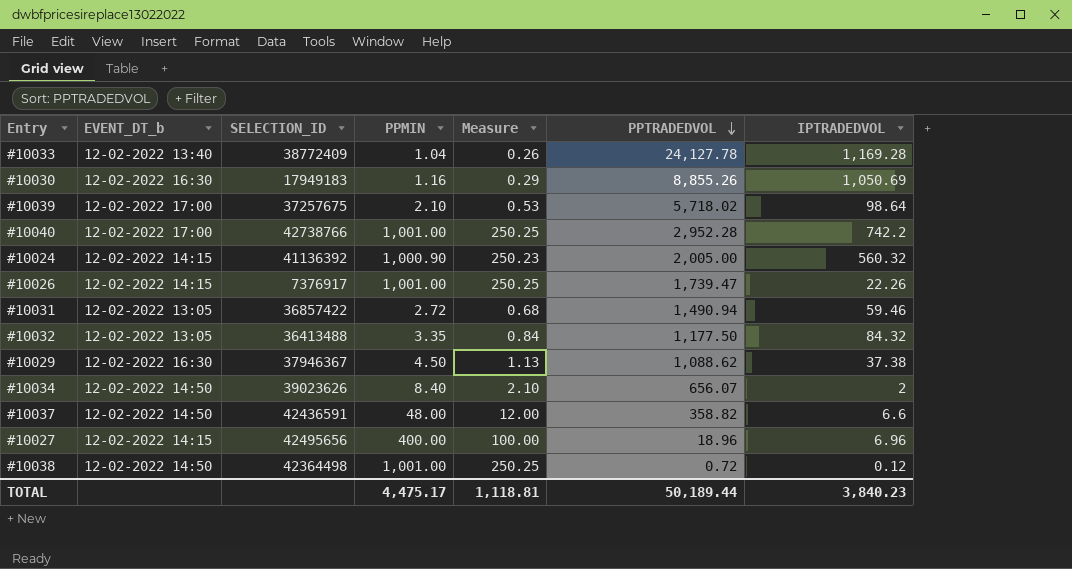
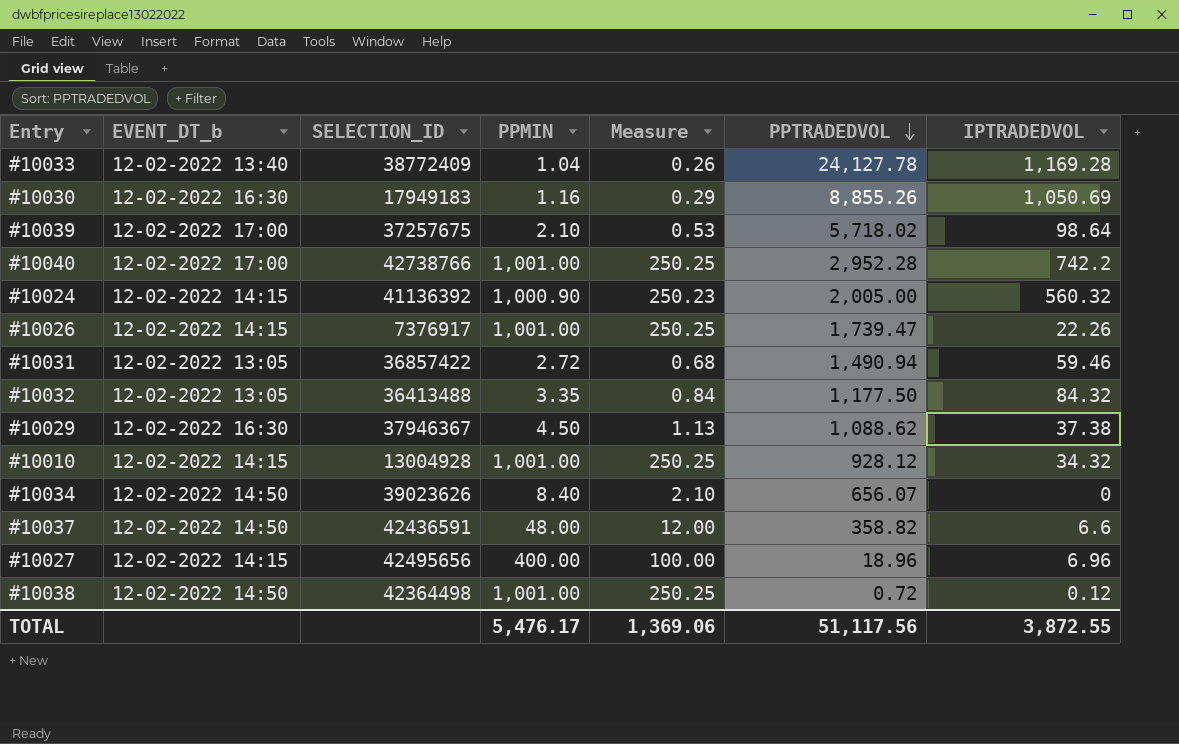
row #10010: none -> 12-02-2022 14:15 | 13004928 | 1,001.00 | 250.25 | 928.12 | 34.32
#10034 | IPTRADEDVOL: 2 -> 0
TOTAL | PPMIN: 4,475.17 -> 5,476.17
TOTAL | Measure: 1,118.81 -> 1,369.06
TOTAL | PPTRADEDVOL: 50,189.44 -> 51,117.56
TOTAL | IPTRADEDVOL: 3,840.23 -> 3,872.55

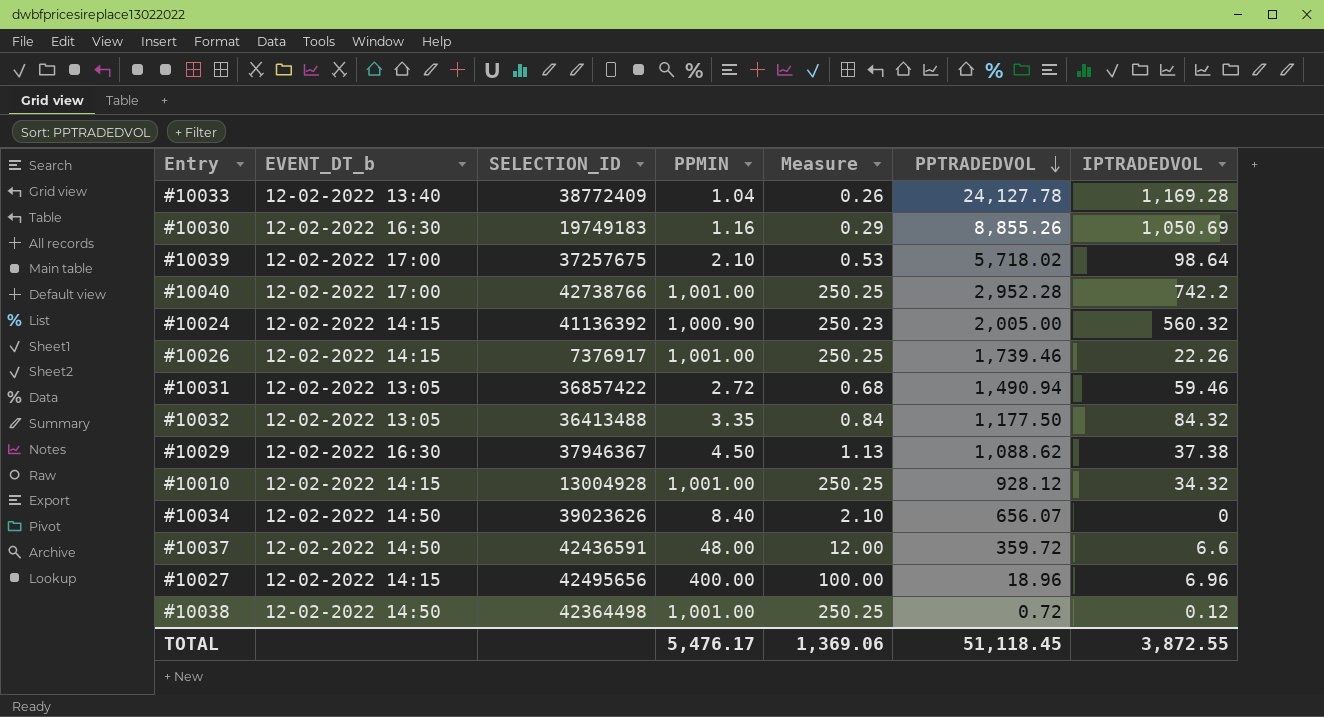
#10030 | SELECTION_ID: 17949183 -> 19749183
#10026 | PPTRADEDVOL: 1,739.47 -> 1,739.46
#10037 | PPTRADEDVOL: 358.82 -> 359.72
TOTAL | PPTRADEDVOL: 51,117.56 -> 51,118.45

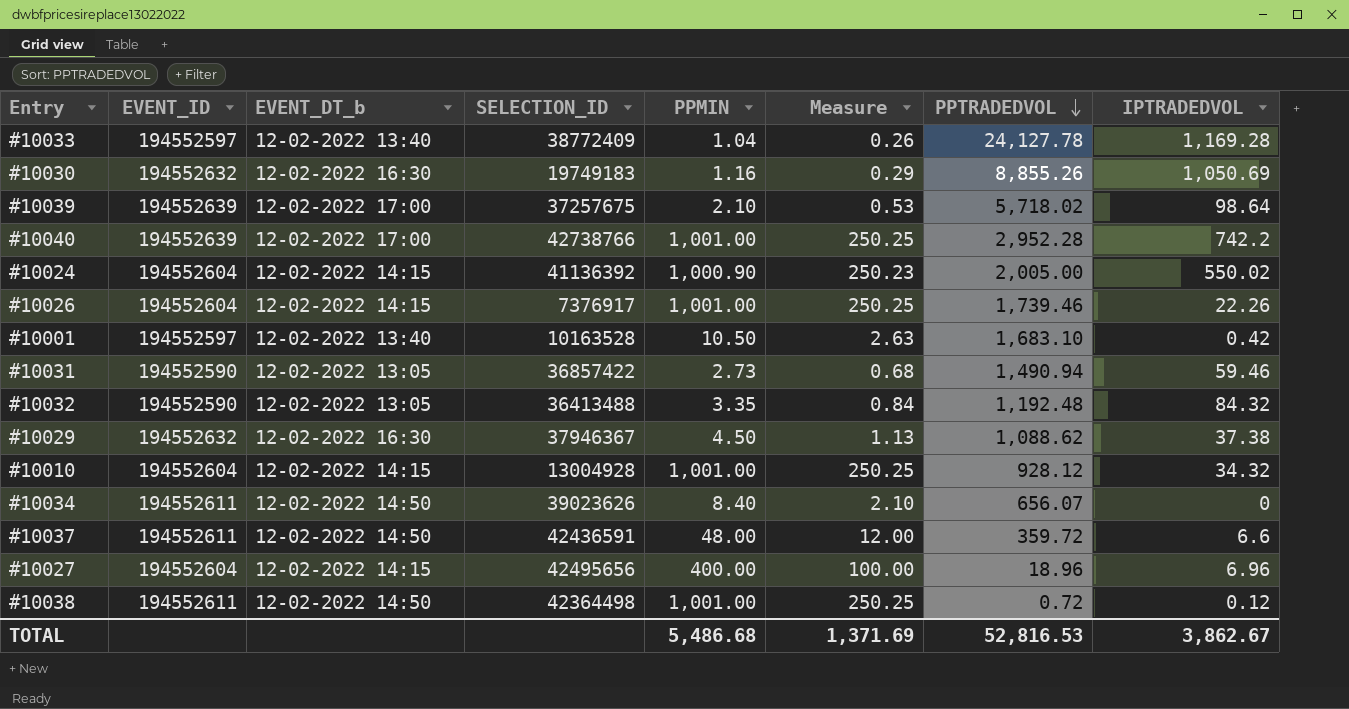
column EVENT_ID | position: none -> 2
#10024 | IPTRADEDVOL: 560.32 -> 550.02
row #10001: none -> 194552597 | 12-02-2022 13:40 | 10163528 | 10.50 | 2.63 | 1,683.10 | 0.42
#10031 | PPMIN: 2.72 -> 2.73
#10032 | PPTRADEDVOL: 1,177.50 -> 1,192.48
TOTAL | PPMIN: 5,476.17 -> 5,486.68
TOTAL | Measure: 1,369.06 -> 1,371.69
TOTAL | PPTRADEDVOL: 51,118.45 -> 52,816.53
TOTAL | IPTRADEDVOL: 3,872.55 -> 3,862.67

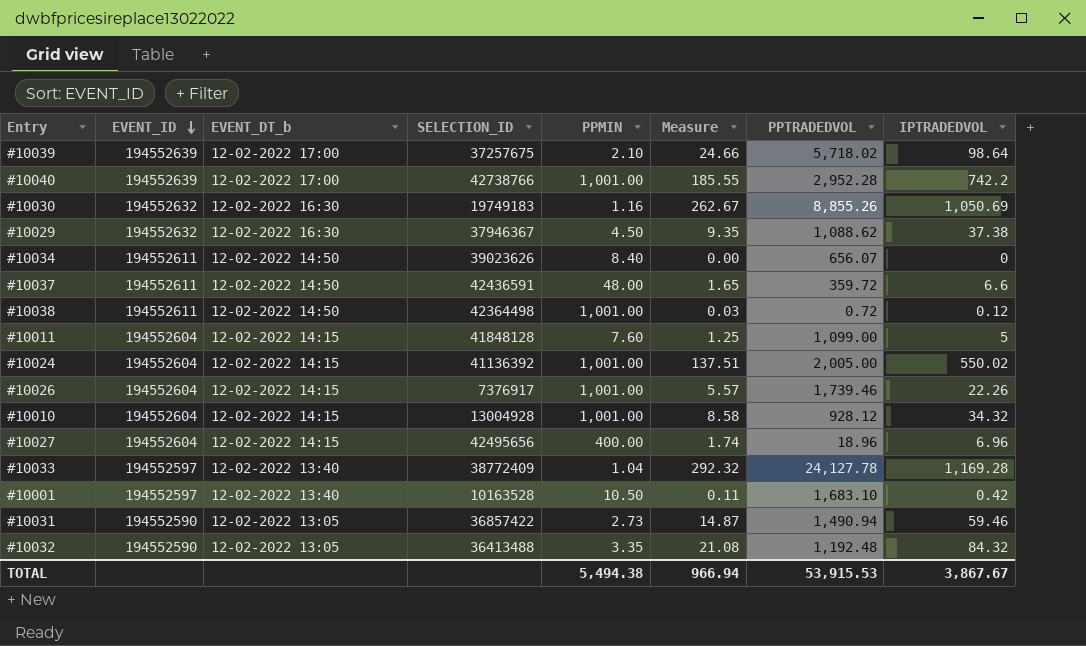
row order: PPTRADEDVOL descending -> EVENT_ID descending
column Measure | formula: [PPMIN] * 0.25 -> [IPTRADEDVOL] * 0.25
row #10011: none -> 194552604 | 12-02-2022 14:15 | 41848128 | 7.60 | 1.25 | 1,099.00 | 5
#10024 | PPMIN: 1,000.90 -> 1,001.00
TOTAL | PPMIN: 5,486.68 -> 5,494.38
TOTAL | Measure: 1,371.69 -> 966.94
TOTAL | PPTRADEDVOL: 52,816.53 -> 53,915.53
TOTAL | IPTRADEDVOL: 3,862.67 -> 3,867.67

